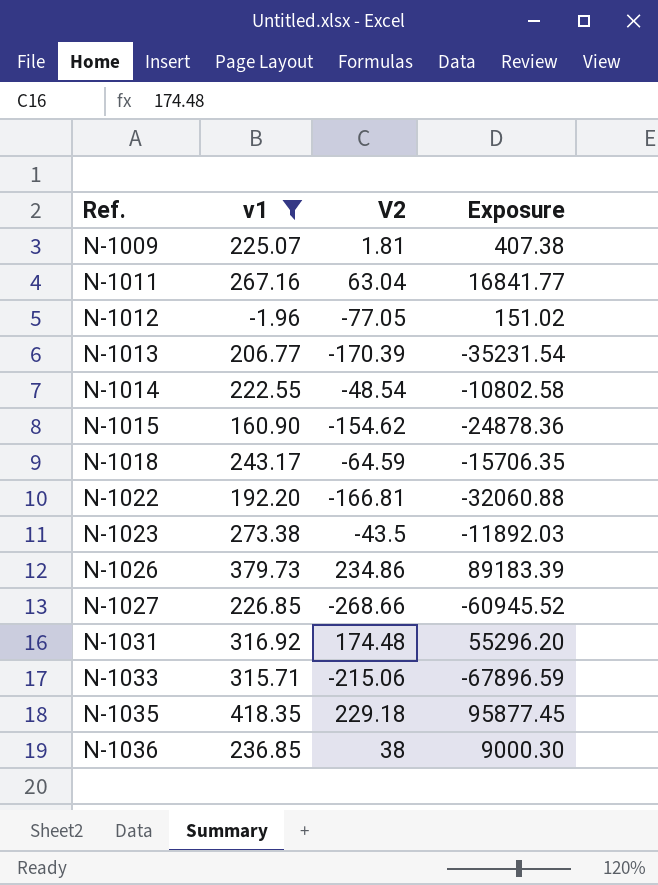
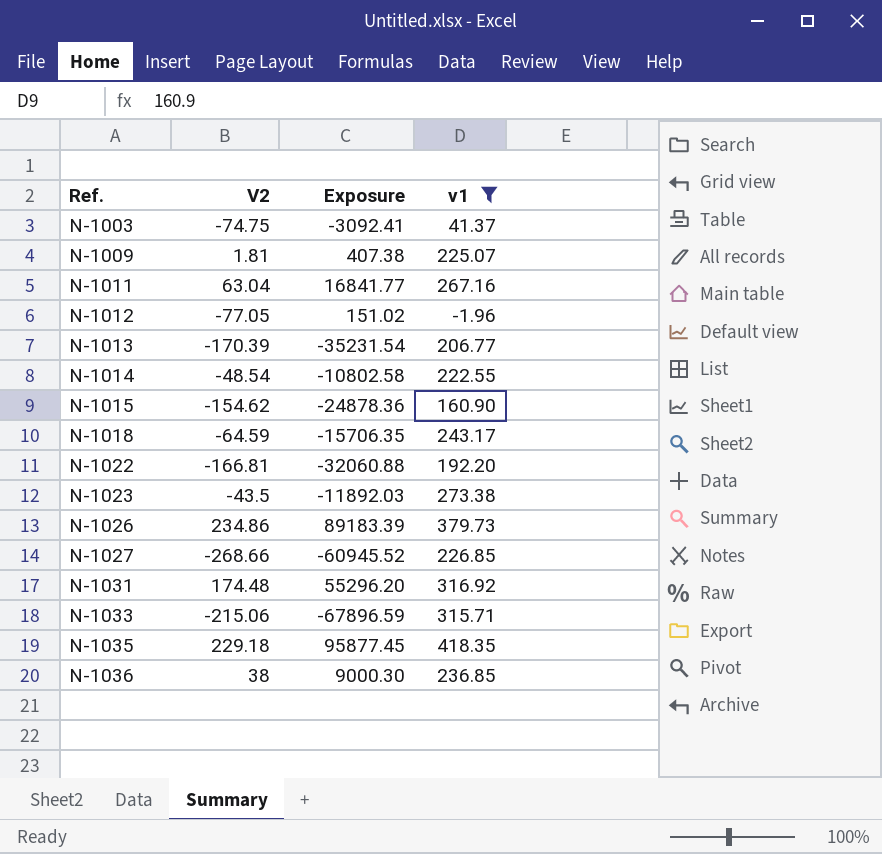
column v1 | position: 2 -> 4
row N-1003: none -> -74.75 | -3092.41 | 41.37

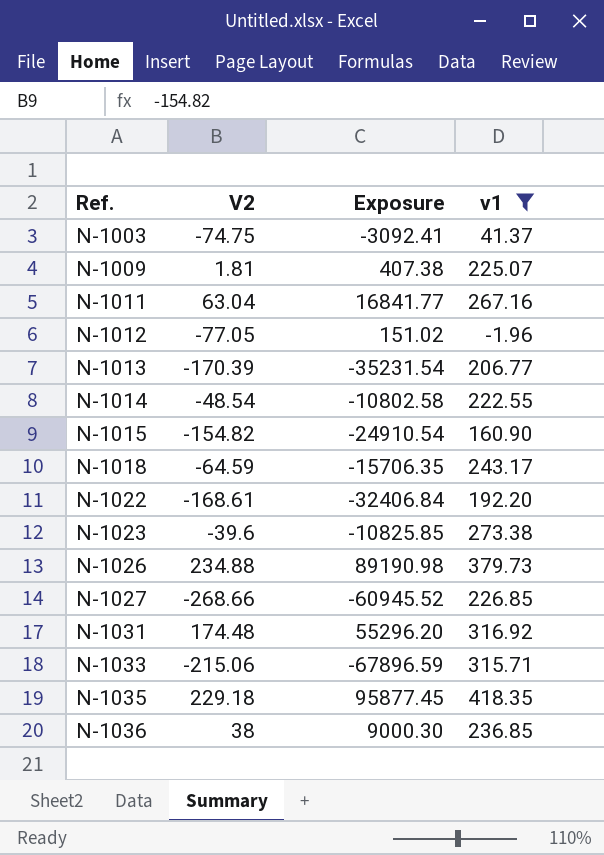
N-1015 | V2: -154.62 -> -154.82
N-1015 | Exposure: -24878.36 -> -24910.54
N-1022 | V2: -166.81 -> -168.61
N-1022 | Exposure: -32060.88 -> -32406.84
N-1023 | V2: -43.5 -> -39.6
N-1023 | Exposure: -11892.03 -> -10825.85
N-1026 | V2: 234.86 -> 234.88
N-1026 | Exposure: 89183.39 -> 89190.98

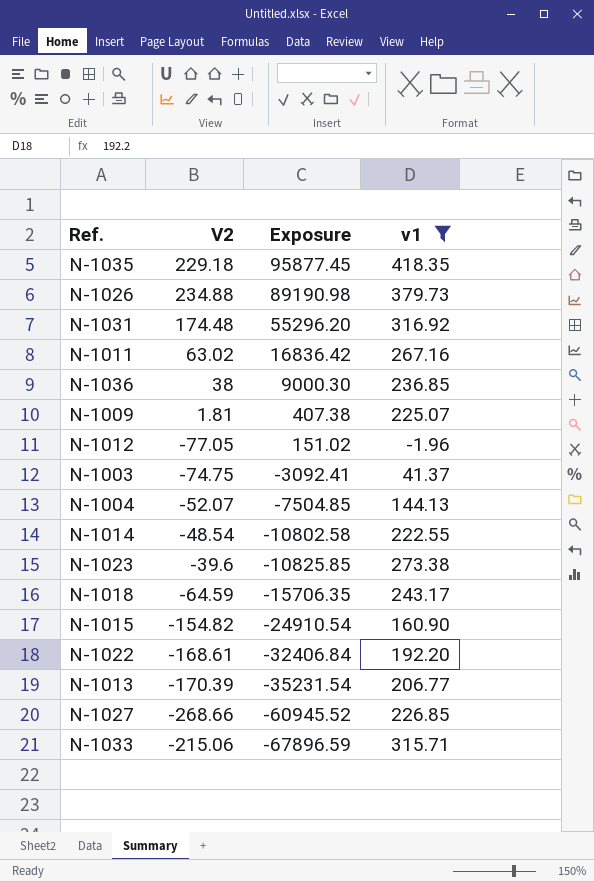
row order: Ref. ascending -> Exposure descending
N-1011 | V2: 63.04 -> 63.02
N-1011 | Exposure: 16841.77 -> 16836.42
row N-1004: none -> -52.07 | -7504.85 | 144.13

